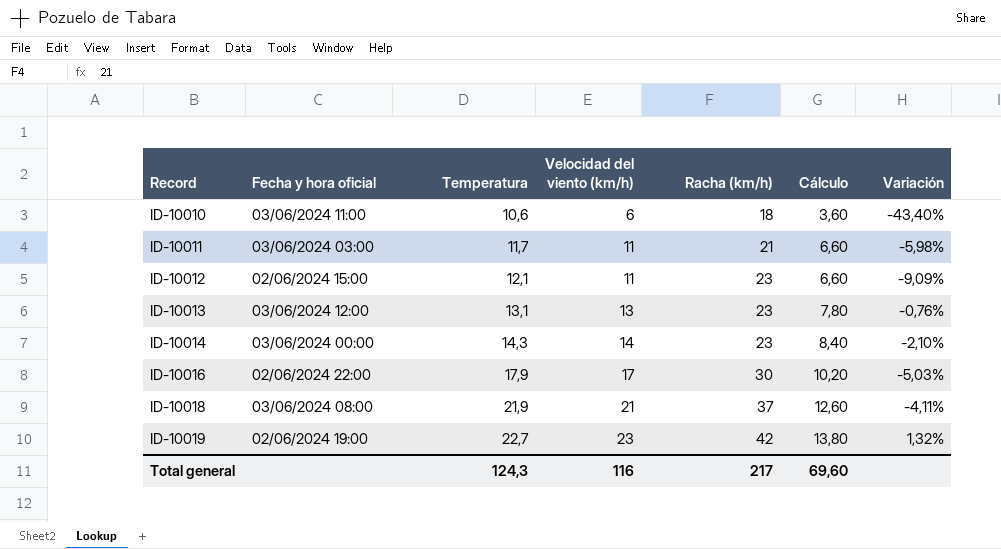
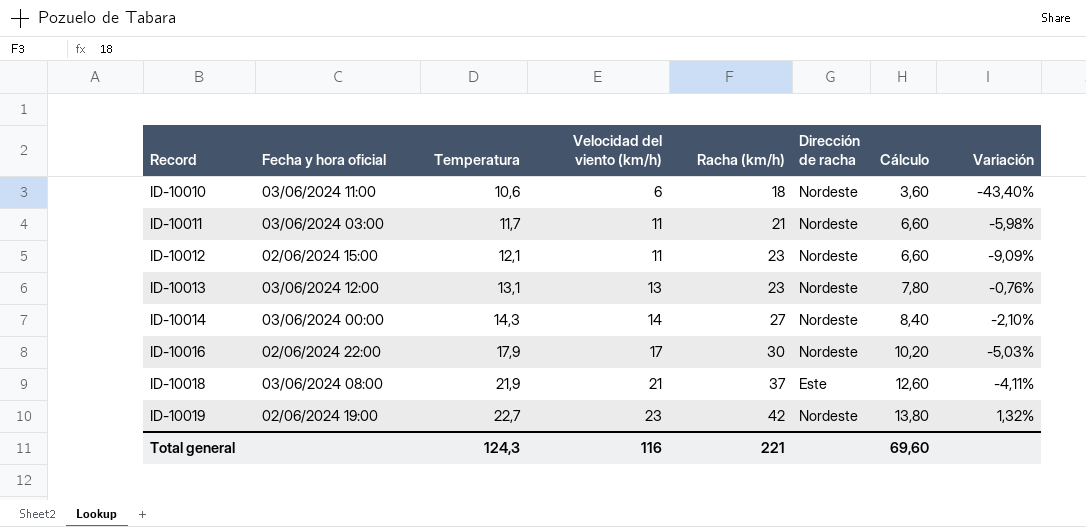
column Dirección de racha | position: none -> 6
ID-10014 | Racha (km/h): 23 -> 27
Total general | Racha (km/h): 217 -> 221

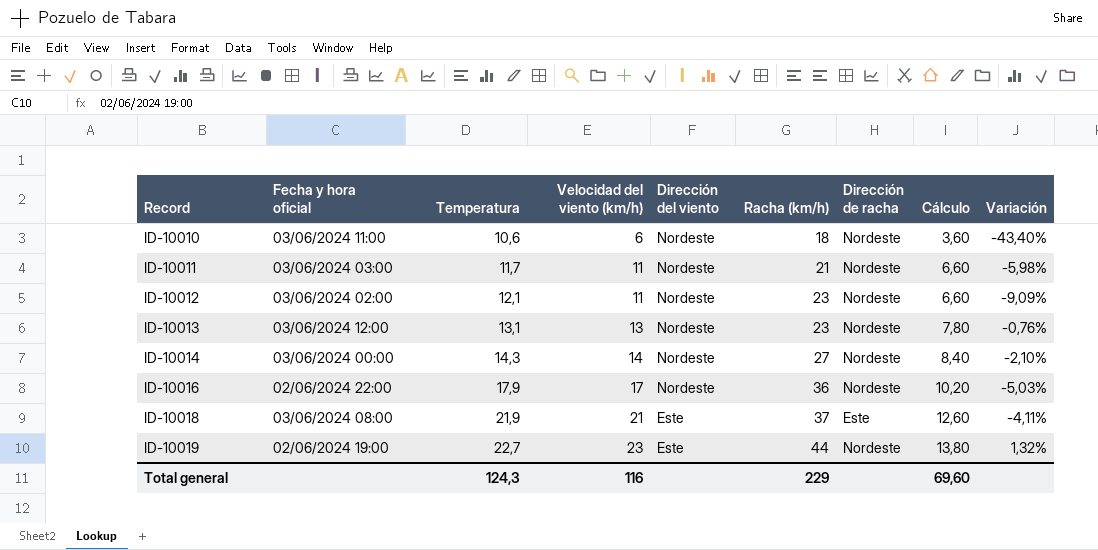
column Dirección del viento | position: none -> 5
ID-10012 | Fecha y hora oficial: 02/06/2024 15:00 -> 03/06/2024 02:00
ID-10016 | Racha (km/h): 30 -> 36
ID-10019 | Racha (km/h): 42 -> 44
Total general | Racha (km/h): 221 -> 229

